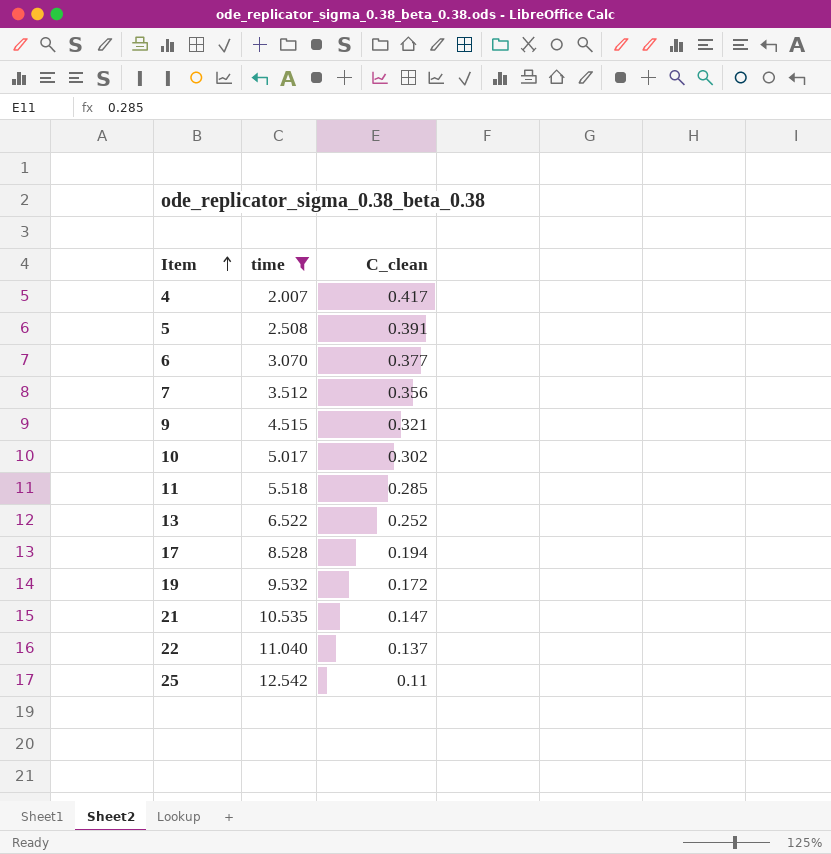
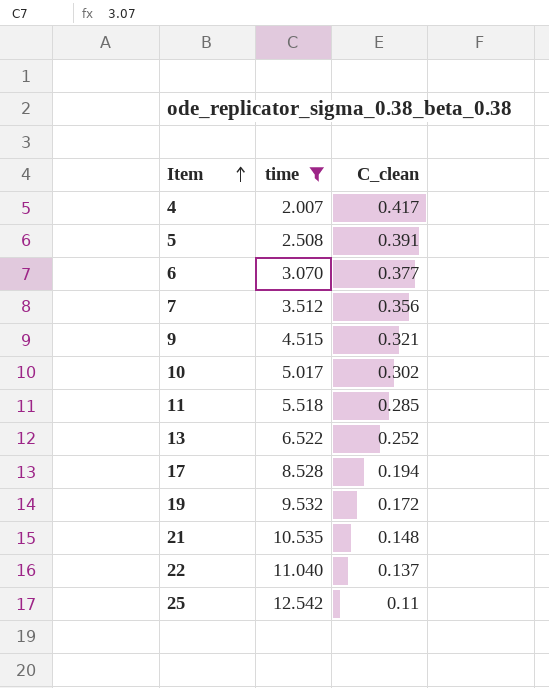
21 | C_clean: 0.147 -> 0.148

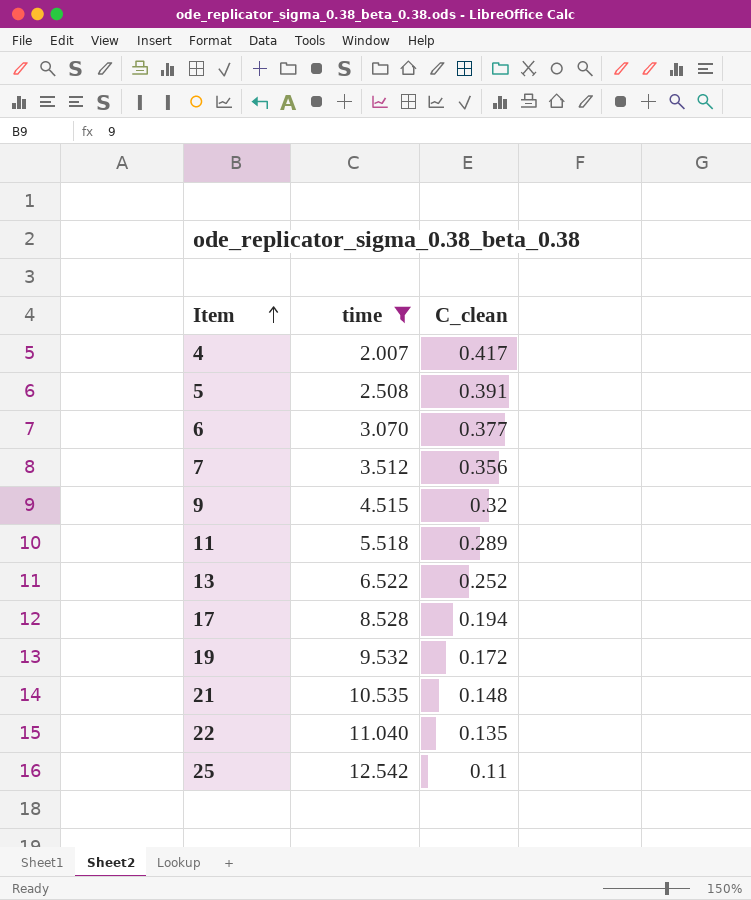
row 10: 5.017 | 0.302 -> none
9 | C_clean: 0.321 -> 0.32
11 | C_clean: 0.285 -> 0.289
22 | C_clean: 0.137 -> 0.135

